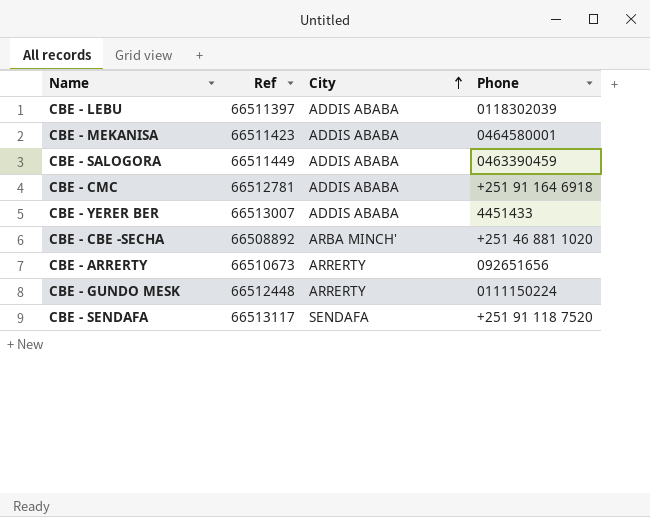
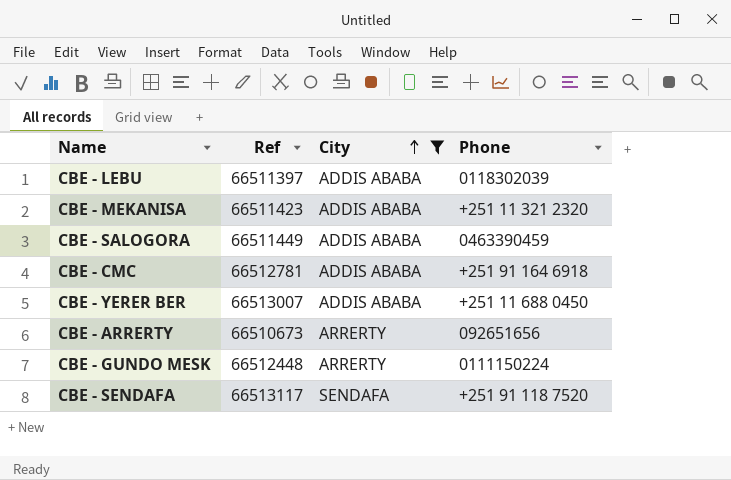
filter: none -> City != ARBA MINCH'
CBE - MEKANISA | Phone: 0464580001 -> +251 11 321 2320
CBE - YERER BER | Phone: 4451433 -> +251 11 688 0450

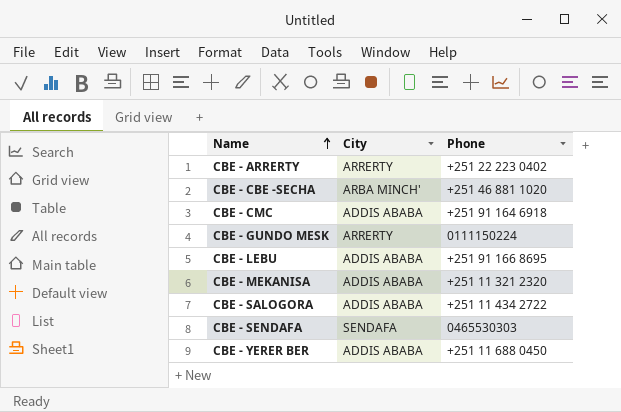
filter: City != ARBA MINCH' -> none
row order: City ascending -> Name ascending
column Ref | position: 2 -> none
CBE - ARRERTY | Phone: 092651656 -> +251 22 223 0402
CBE - LEBU | Phone: 0118302039 -> +251 91 166 8695
CBE - SALOGORA | Phone: 0463390459 -> +251 11 434 2722
CBE - SENDAFA | Phone: +251 91 118 7520 -> 0465530303

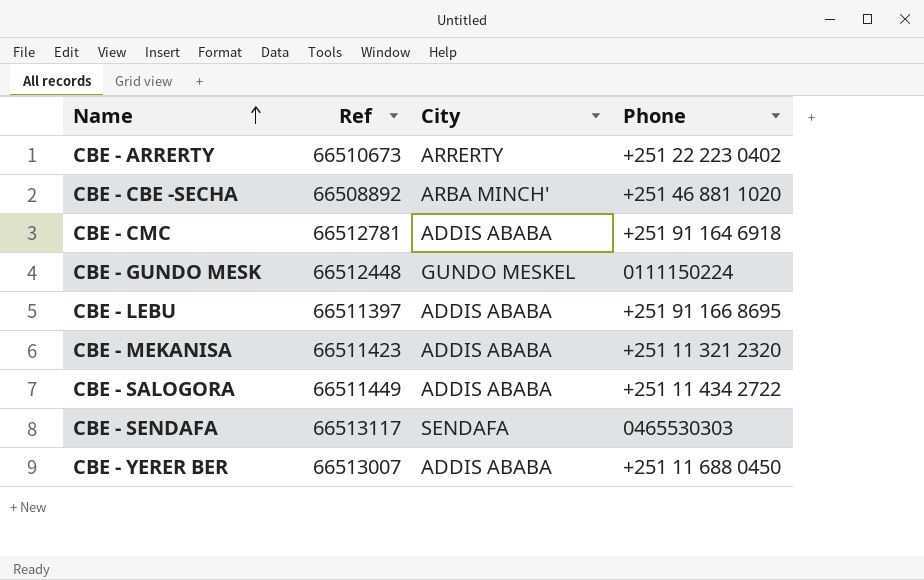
column Ref | position: none -> 2
CBE - GUNDO MESK | City: ARRERTY -> GUNDO MESKEL

